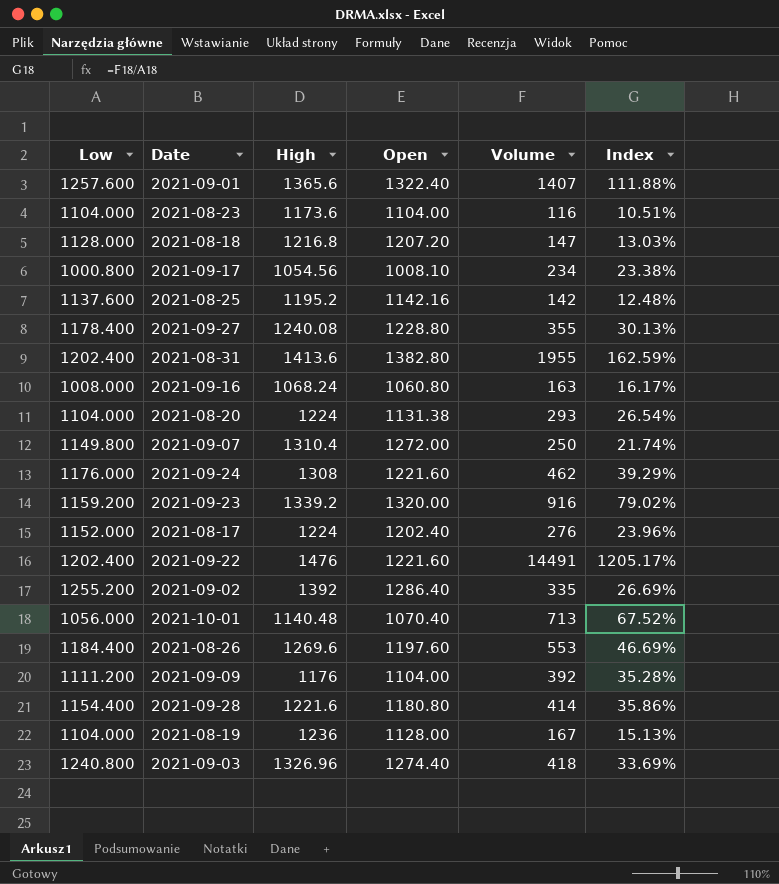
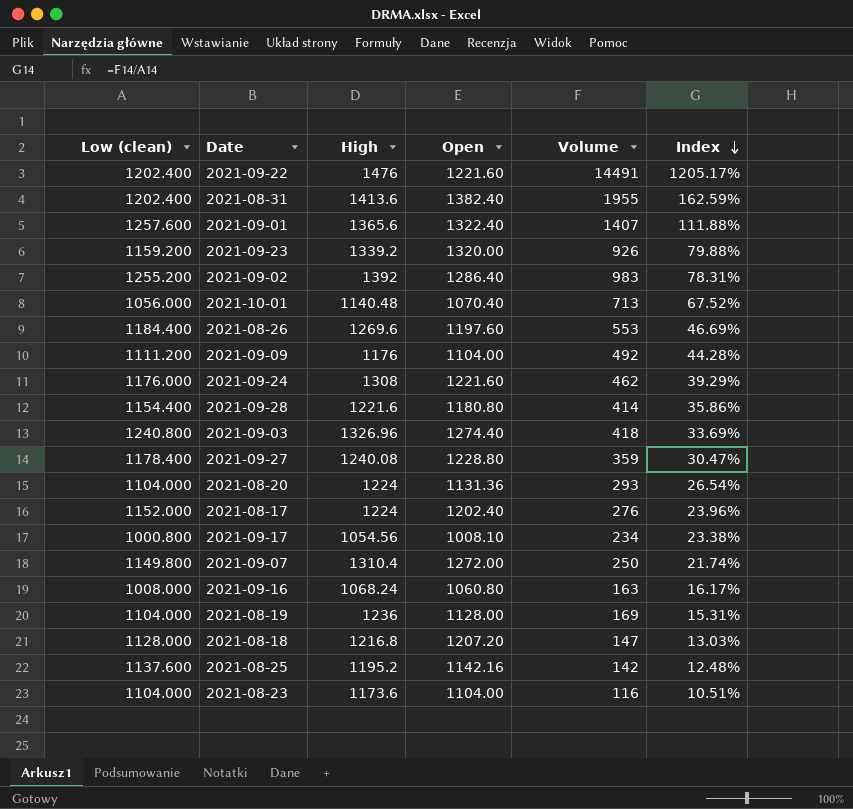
row order: none -> Index descending
column name: Low -> Low (clean)
2021-08-31 | Open: 1382.80 -> 1382.40
2021-09-23 | Volume: 916 -> 926
2021-09-23 | Index: 79.02% -> 79.88%
2021-09-02 | Volume: 335 -> 983
2021-09-02 | Index: 26.69% -> 78.31%
2021-09-09 | Volume: 392 -> 492
2021-09-09 | Index: 35.28% -> 44.28%
2021-09-27 | Volume: 355 -> 359
2021-09-27 | Index: 30.13% -> 30.47%
2021-08-20 | Open: 1131.38 -> 1131.36
2021-08-19 | Volume: 167 -> 169
2021-08-19 | Index: 15.13% -> 15.31%

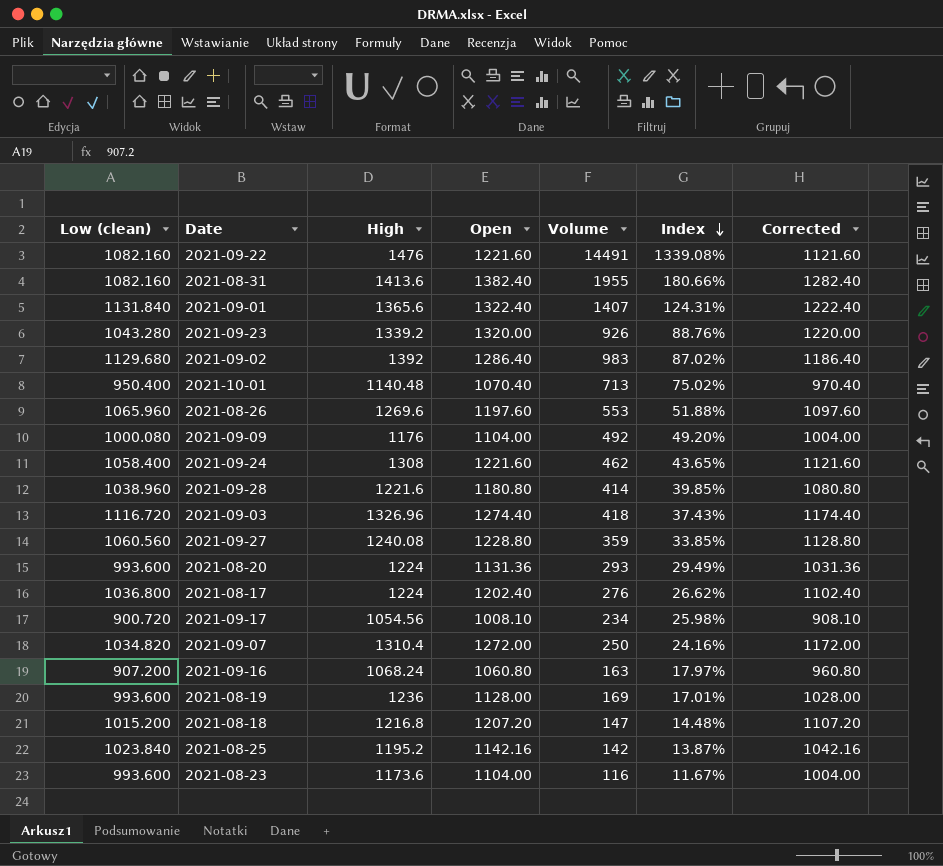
column Corrected | formula: none -> [Open] - 100
2021-09-22 | Low (clean): 1202.400 -> 1082.160
2021-09-22 | Index: 1205.17% -> 1339.08%
2021-08-31 | Low (clean): 1202.400 -> 1082.160
2021-08-31 | Index: 162.59% -> 180.66%
2021-09-01 | Low (clean): 1257.600 -> 1131.840
2021-09-01 | Index: 111.88% -> 124.31%
2021-09-23 | Low (clean): 1159.200 -> 1043.280
2021-09-23 | Index: 79.88% -> 88.76%
2021-09-02 | Low (clean): 1255.200 -> 1129.680
2021-09-02 | Index: 78.31% -> 87.02%
2021-10-01 | Low (clean): 1056.000 -> 950.400
2021-10-01 | Index: 67.52% -> 75.02%
2021-08-26 | Low (clean): 1184.400 -> 1065.960
2021-08-26 | Index: 46.69% -> 51.88%
2021-09-09 | Low (clean): 1111.200 -> 1000.080
2021-09-09 | Index: 44.28% -> 49.20%
2021-09-24 | Low (clean): 1176.000 -> 1058.400
2021-09-24 | Index: 39.29% -> 43.65%
2021-09-28 | Low (clean): 1154.400 -> 1038.960
2021-09-28 | Index: 35.86% -> 39.85%
2021-09-03 | Low (clean): 1240.800 -> 1116.720
2021-09-03 | Index: 33.69% -> 37.43%
2021-09-27 | Low (clean): 1178.400 -> 1060.560
2021-09-27 | Index: 30.47% -> 33.85%
2021-08-20 | Low (clean): 1104.000 -> 993.600
2021-08-20 | Index: 26.54% -> 29.49%
2021-08-17 | Low (clean): 1152.000 -> 1036.800
2021-08-17 | Index: 23.96% -> 26.62%
2021-09-17 | Low (clean): 1000.800 -> 900.720
2021-09-17 | Index: 23.38% -> 25.98%
2021-09-07 | Low (clean): 1149.800 -> 1034.820
2021-09-07 | Index: 21.74% -> 24.16%
2021-09-16 | Low (clean): 1008.000 -> 907.200
2021-09-16 | Index: 16.17% -> 17.97%
2021-08-19 | Low (clean): 1104.000 -> 993.600
2021-08-19 | Index: 15.31% -> 17.01%
2021-08-18 | Low (clean): 1128.000 -> 1015.200
2021-08-18 | Index: 13.03% -> 14.48%
2021-08-25 | Low (clean): 1137.600 -> 1023.840
2021-08-25 | Index: 12.48% -> 13.87%
2021-08-23 | Low (clean): 1104.000 -> 993.600
2021-08-23 | Index: 10.51% -> 11.67%

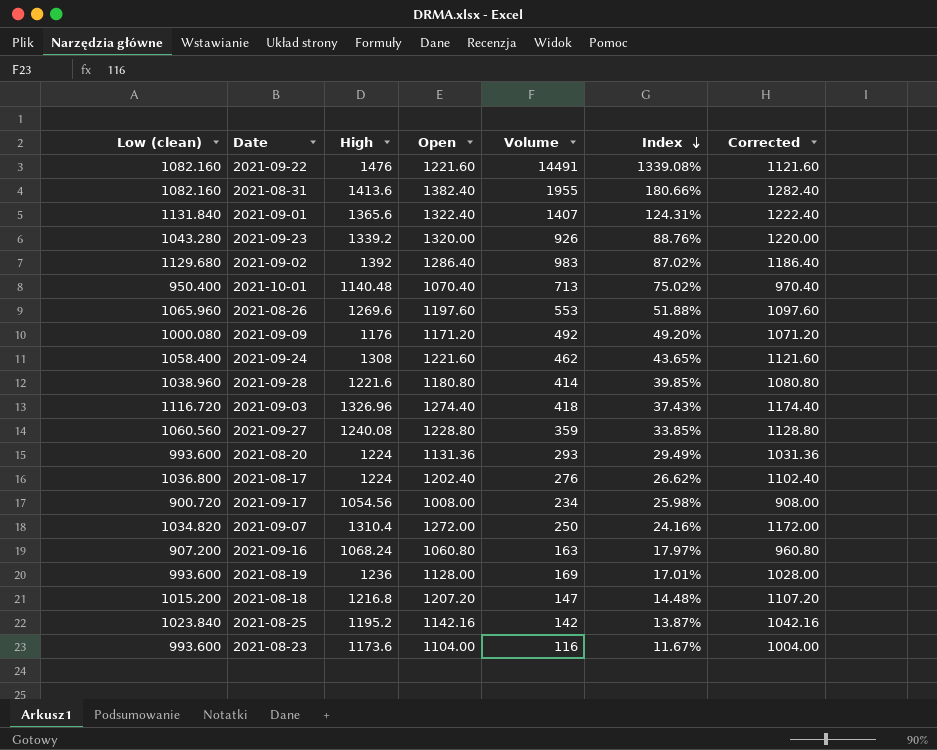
2021-09-09 | Open: 1104.00 -> 1171.20
2021-09-09 | Corrected: 1004.00 -> 1071.20
2021-09-17 | Open: 1008.10 -> 1008.00
2021-09-17 | Corrected: 908.10 -> 908.00

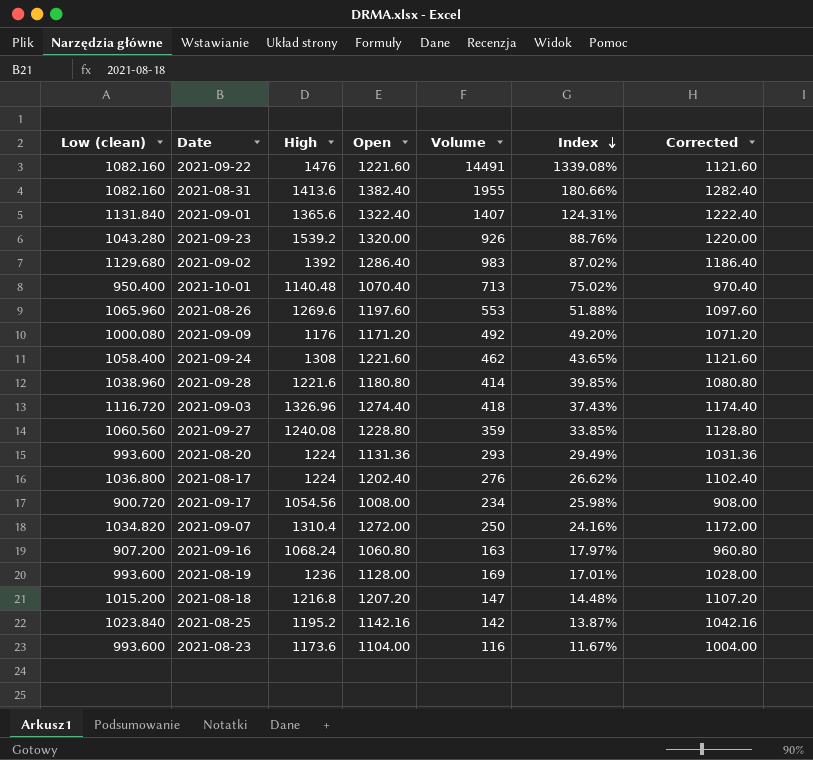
2021-09-23 | High: 1339.2 -> 1539.2

